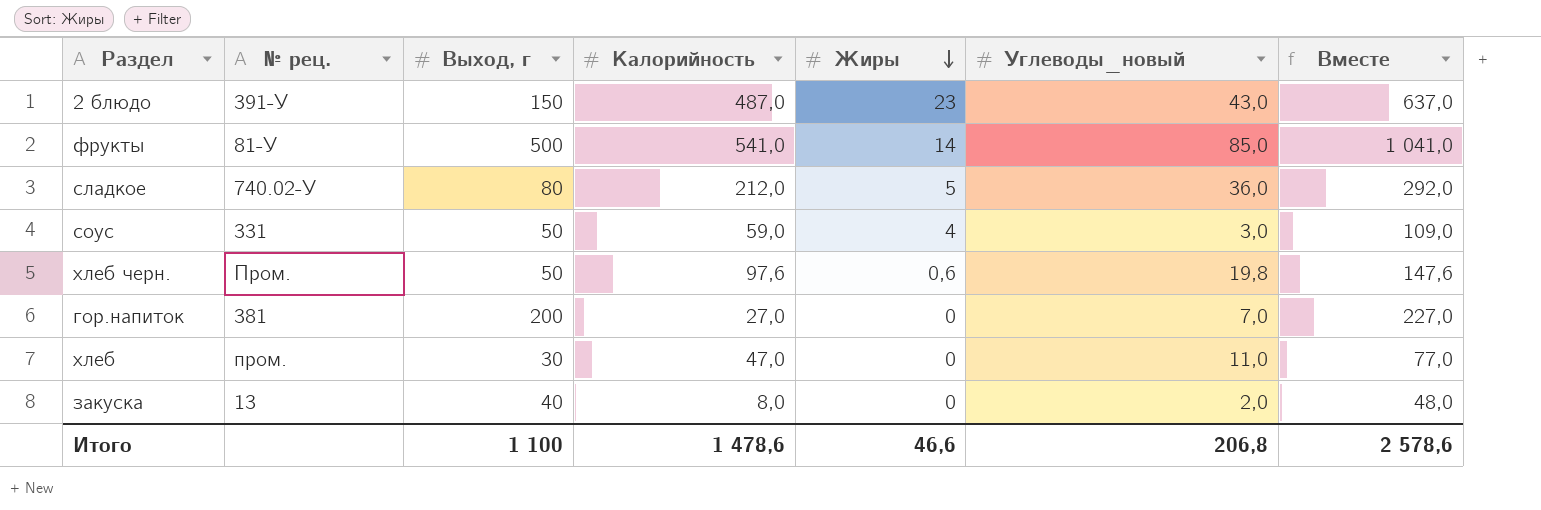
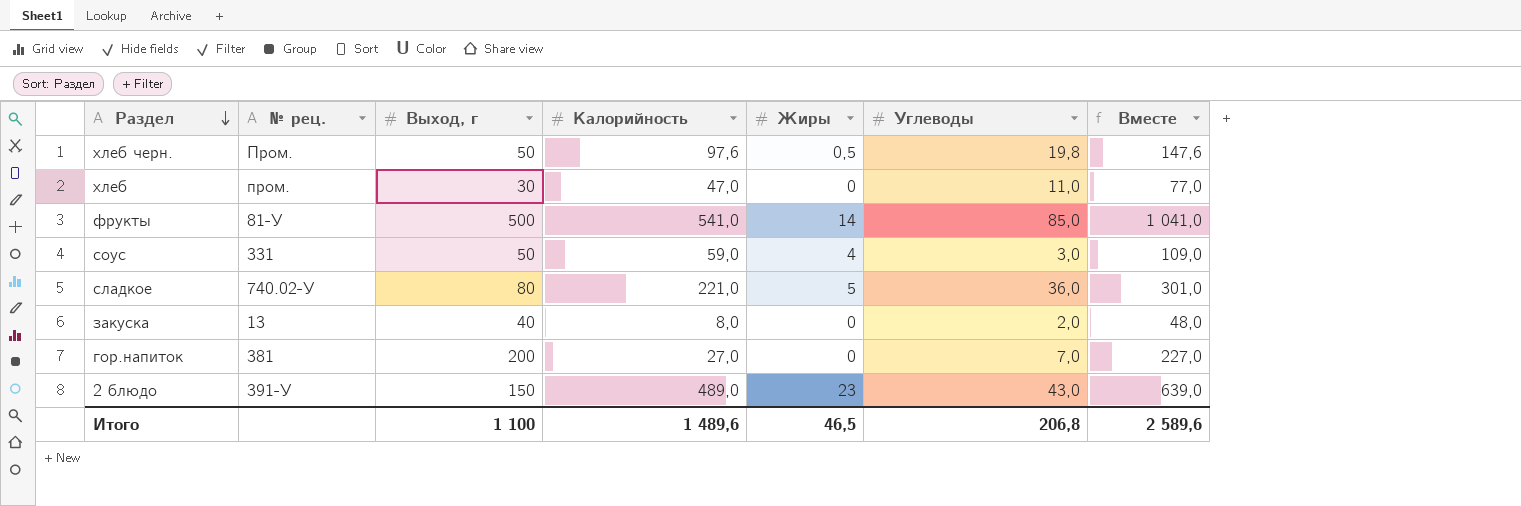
row order: Жиры descending -> Раздел descending
column name: Углеводы_новый -> Углеводы
хлеб черн. | Жиры: 0,6 -> 0,5
сладкое | Калорийность: 212,0 -> 221,0
сладкое | Вместе: 292,0 -> 301,0
2 блюдо | Калорийность: 487,0 -> 489,0
2 блюдо | Вместе: 637,0 -> 639,0
Итого | Калорийность: 1 478,6 -> 1 489,6
Итого | Жиры: 46,6 -> 46,5
Итого | Вместе: 2 578,6 -> 2 589,6

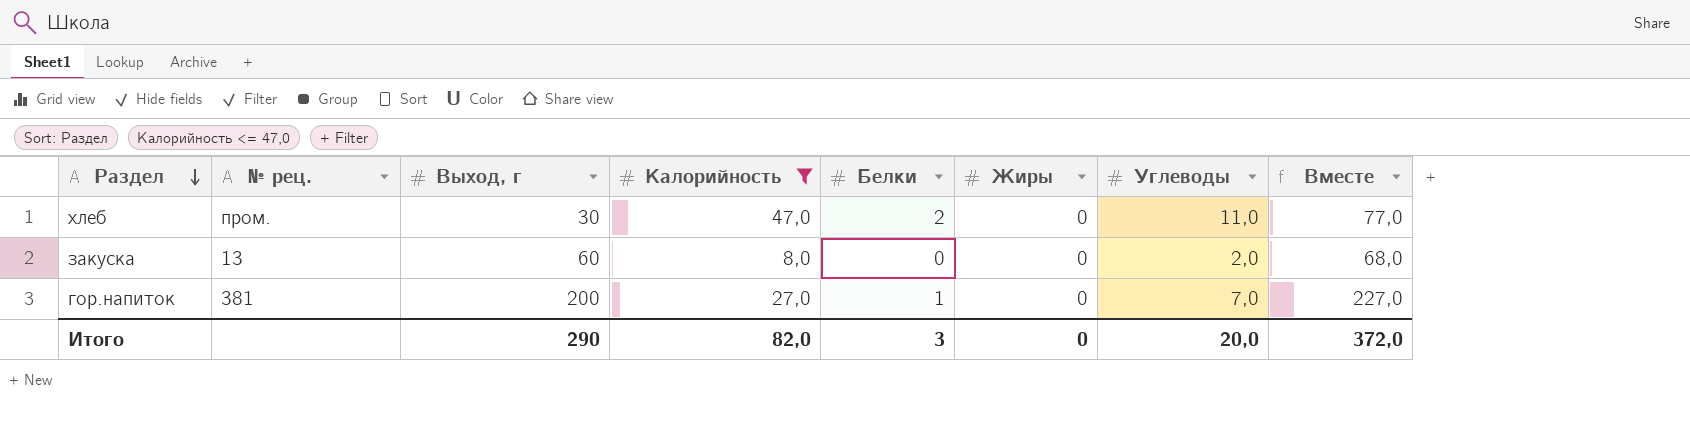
filter: none -> Калорийность <= 47,0
column Белки | position: none -> 5
закуска | Выход, г: 40 -> 60
закуска | Вместе: 48,0 -> 68,0
Итого | Выход, г: 1 100 -> 290
Итого | Калорийность: 1 489,6 -> 82,0
Итого | Жиры: 46,5 -> 0
Итого | Углеводы: 206,8 -> 20,0
Итого | Вместе: 2 589,6 -> 372,0

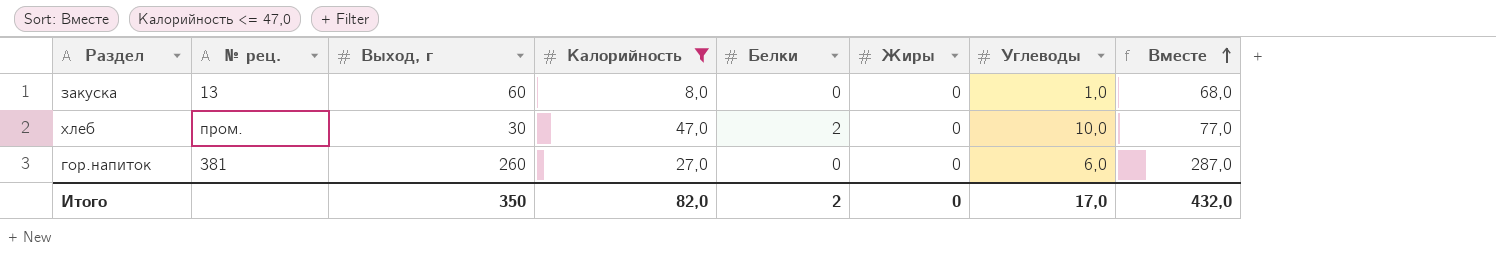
row order: Раздел descending -> Вместе ascending
закуска | Углеводы: 2,0 -> 1,0
хлеб | Углеводы: 11,0 -> 10,0
гор.напиток | Выход, г: 200 -> 260
гор.напиток | Белки: 1 -> 0
гор.напиток | Углеводы: 7,0 -> 6,0
гор.напиток | Вместе: 227,0 -> 287,0
Итого | Выход, г: 290 -> 350
Итого | Белки: 3 -> 2
Итого | Углеводы: 20,0 -> 17,0
Итого | Вместе: 372,0 -> 432,0

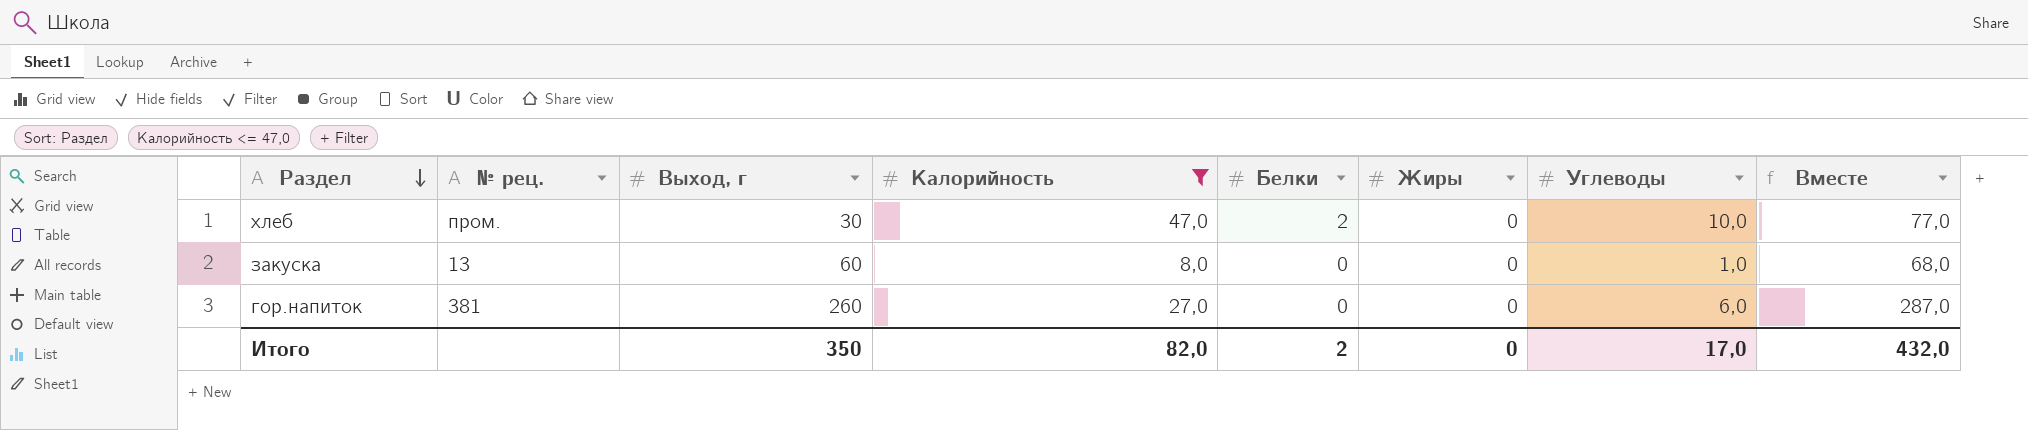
row order: Вместе ascending -> Раздел descending

